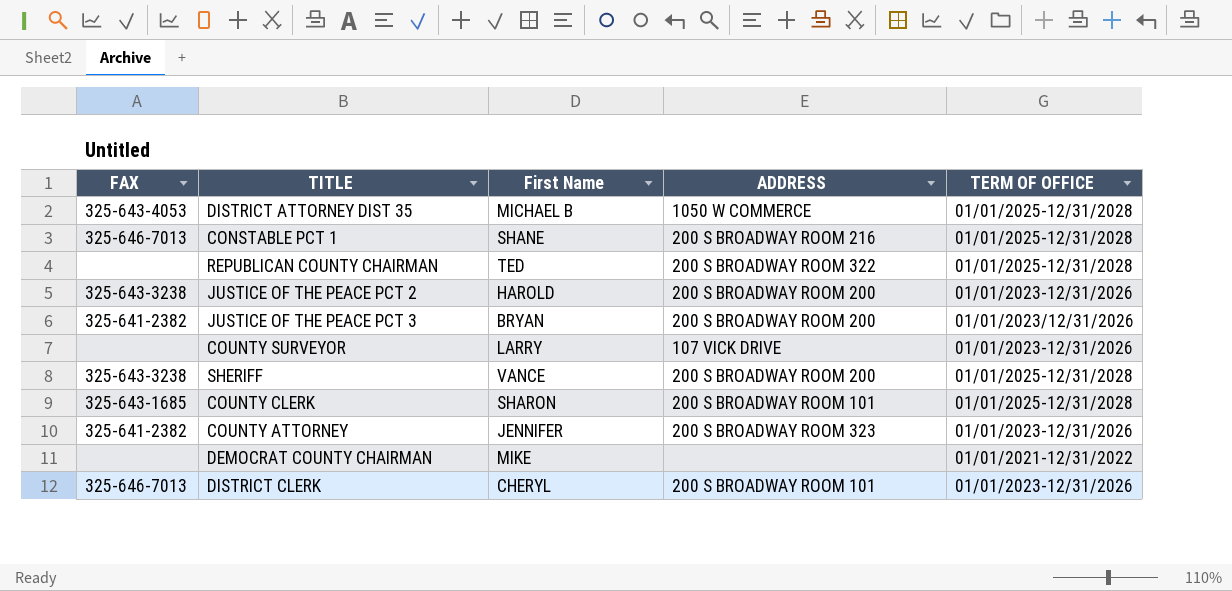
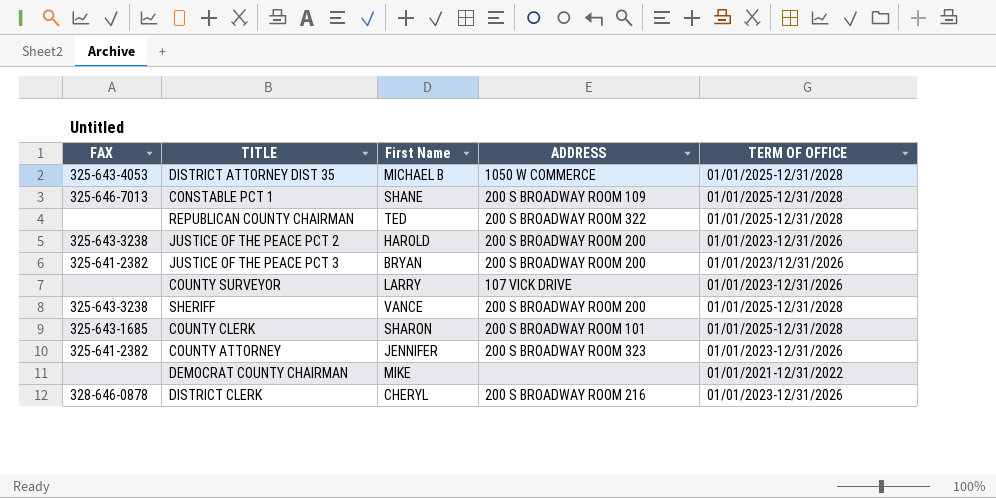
CONSTABLE PCT 1 | ADDRESS: 200 S BROADWAY ROOM 216 -> 200 S BROADWAY ROOM 109
DISTRICT CLERK | FAX: 325-646-7013 -> 328-646-0878
DISTRICT CLERK | ADDRESS: 200 S BROADWAY ROOM 101 -> 200 S BROADWAY ROOM 216

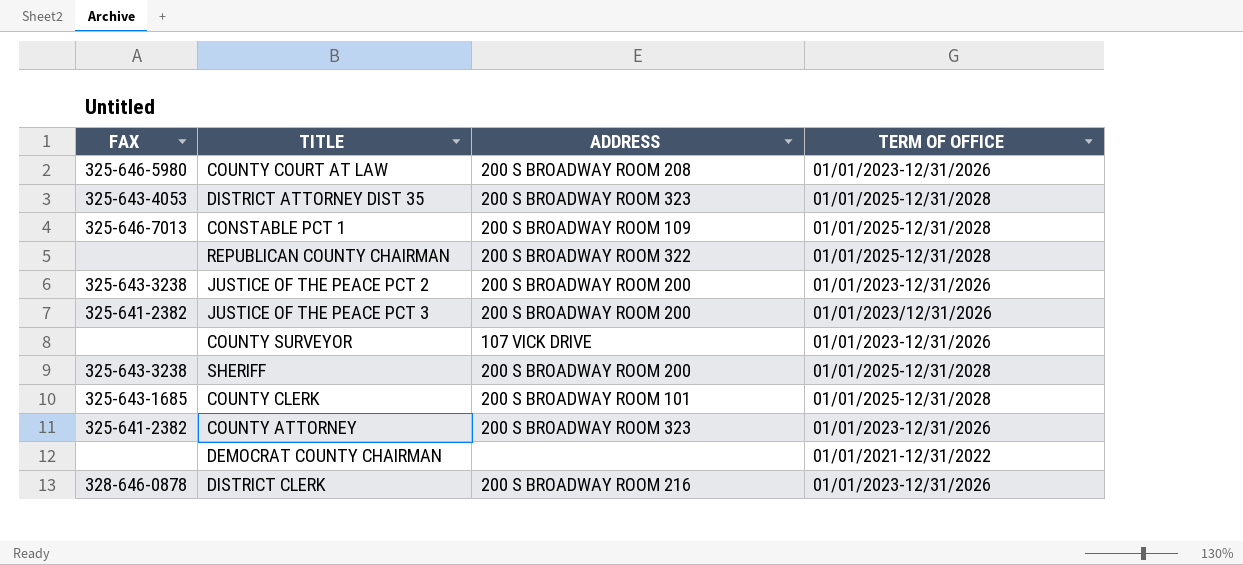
column First Name | position: 3 -> none
row COUNTY COURT AT LAW: none -> 325-646-5980 | 200 S BROADWAY ROOM 208 | 01/01/2023-12/31/2026
DISTRICT ATTORNEY DIST 35 | ADDRESS: 1050 W COMMERCE -> 200 S BROADWAY ROOM 323

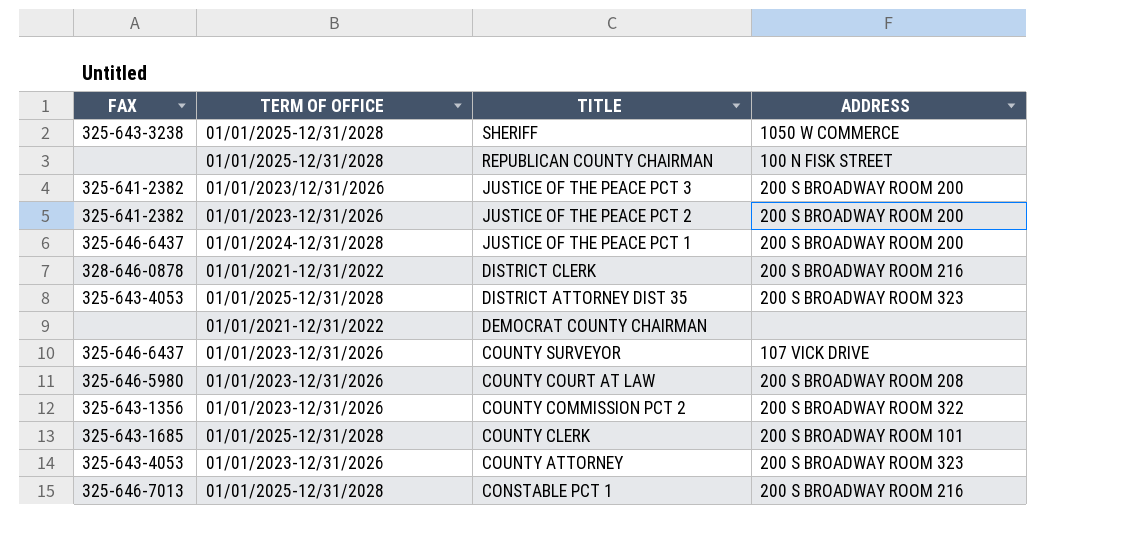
row order: none -> TITLE descending
column TERM OF OFFICE | position: 4 -> 2
SHERIFF | ADDRESS: 200 S BROADWAY ROOM 200 -> 1050 W COMMERCE
REPUBLICAN COUNTY CHAIRMAN | ADDRESS: 200 S BROADWAY ROOM 322 -> 100 N FISK STREET
JUSTICE OF THE PEACE PCT 2 | FAX: 325-643-3238 -> 325-641-2382
row JUSTICE OF THE PEACE PCT 1: none -> 325-646-6437 | 01/01/2024-12/31/2028 | 200 S BROADWAY ROOM 200
DISTRICT CLERK | TERM OF OFFICE: 01/01/2023-12/31/2026 -> 01/01/2021-12/31/2022
COUNTY SURVEYOR | FAX: none -> 325-646-6437
row COUNTY COMMISSION PCT 2: none -> 325-643-1356 | 01/01/2023-12/31/2026 | 200 S BROADWAY ROOM 322
COUNTY ATTORNEY | FAX: 325-641-2382 -> 325-643-4053
CONSTABLE PCT 1 | ADDRESS: 200 S BROADWAY ROOM 109 -> 200 S BROADWAY ROOM 216

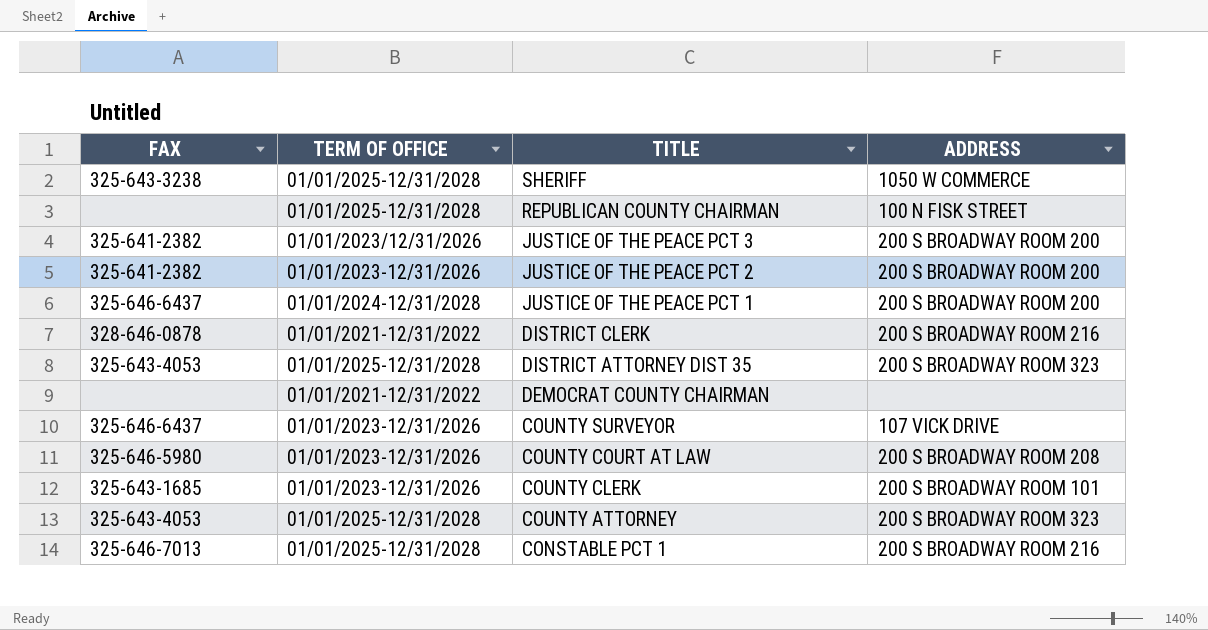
row COUNTY COMMISSION PCT 2: 325-643-1356 | 01/01/2023-12/31/2026 | 200 S BROADWAY ROOM 322 -> none
COUNTY CLERK | TERM OF OFFICE: 01/01/2025-12/31/2028 -> 01/01/2023-12/31/2026
COUNTY ATTORNEY | TERM OF OFFICE: 01/01/2023-12/31/2026 -> 01/01/2025-12/31/2028

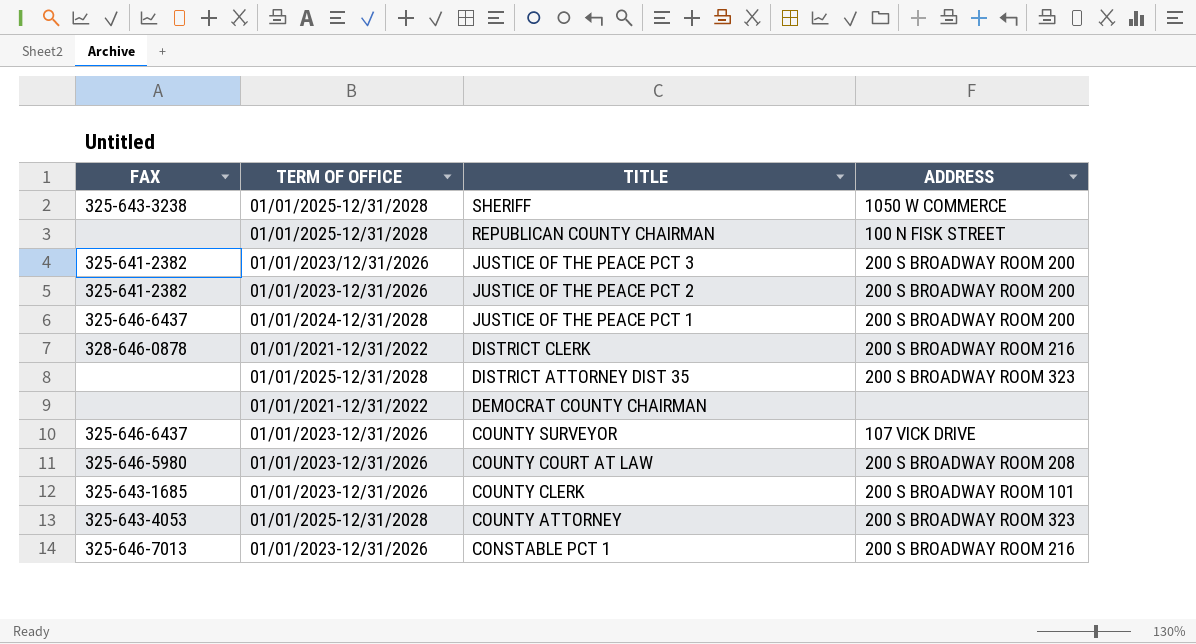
DISTRICT ATTORNEY DIST 35 | FAX: 325-643-4053 -> none
CONSTABLE PCT 1 | TERM OF OFFICE: 01/01/2025-12/31/2028 -> 01/01/2023-12/31/2026

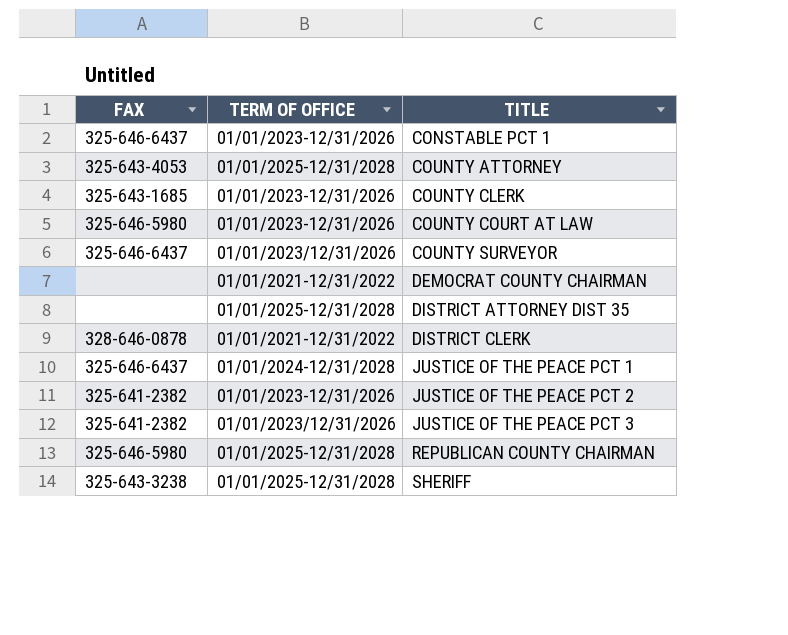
row order: TITLE descending -> TITLE ascending
column ADDRESS | position: 4 -> none
CONSTABLE PCT 1 | FAX: 325-646-7013 -> 325-646-6437
COUNTY SURVEYOR | TERM OF OFFICE: 01/01/2023-12/31/2026 -> 01/01/2023/12/31/2026
REPUBLICAN COUNTY CHAIRMAN | FAX: none -> 325-646-5980

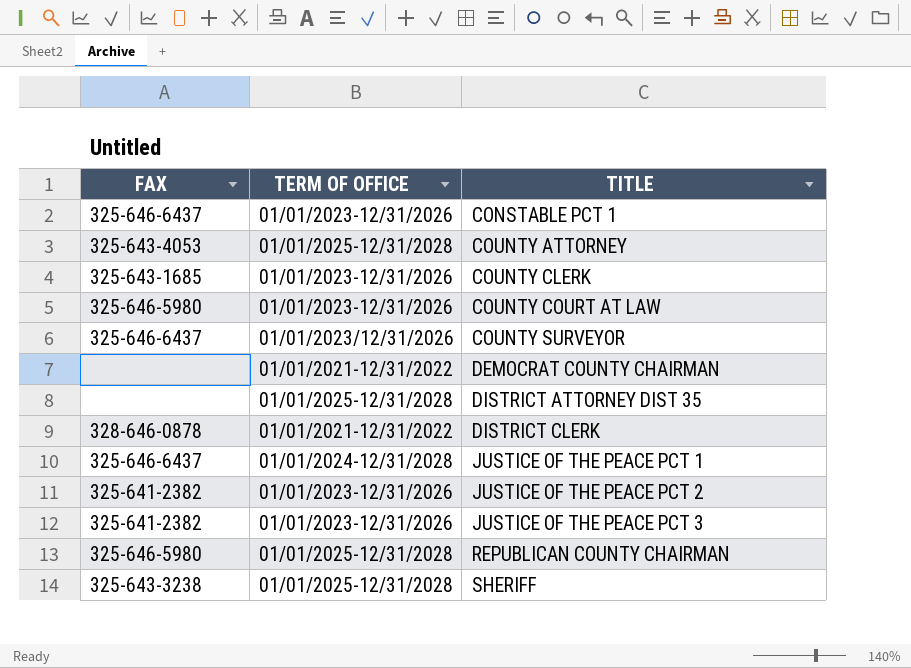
JUSTICE OF THE PEACE PCT 3 | TERM OF OFFICE: 01/01/2023/12/31/2026 -> 01/01/2023-12/31/2026

